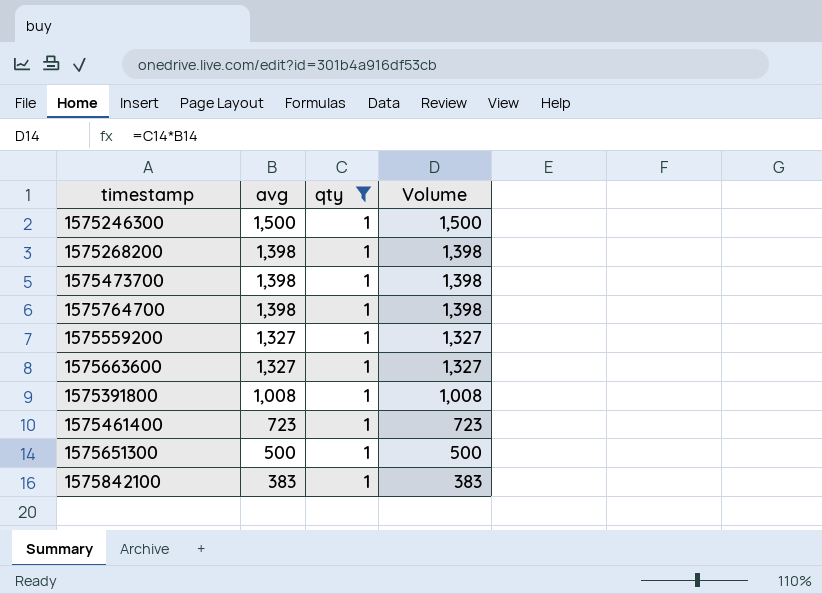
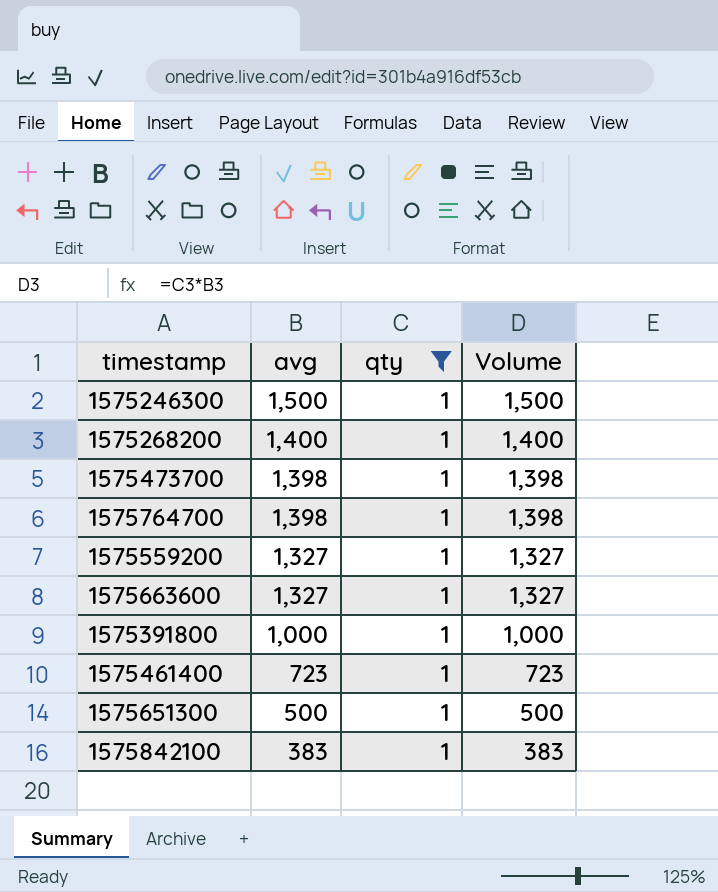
1575268200 | avg: 1,398 -> 1,400
1575268200 | Volume: 1,398 -> 1,400
1575391800 | avg: 1,008 -> 1,000
1575391800 | Volume: 1,008 -> 1,000

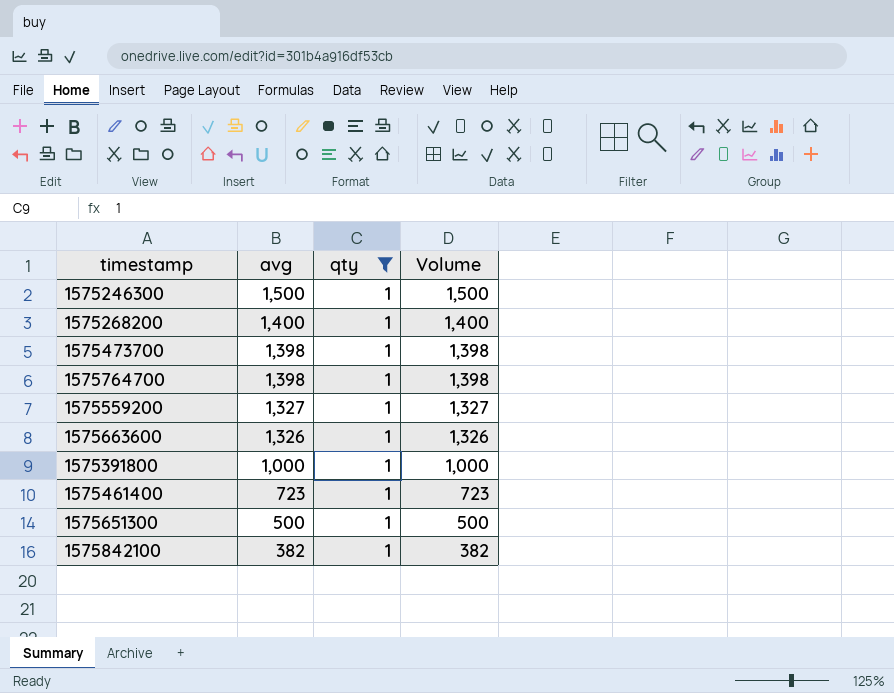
1575663600 | avg: 1,327 -> 1,326
1575663600 | Volume: 1,327 -> 1,326
1575842100 | avg: 383 -> 382
1575842100 | Volume: 383 -> 382

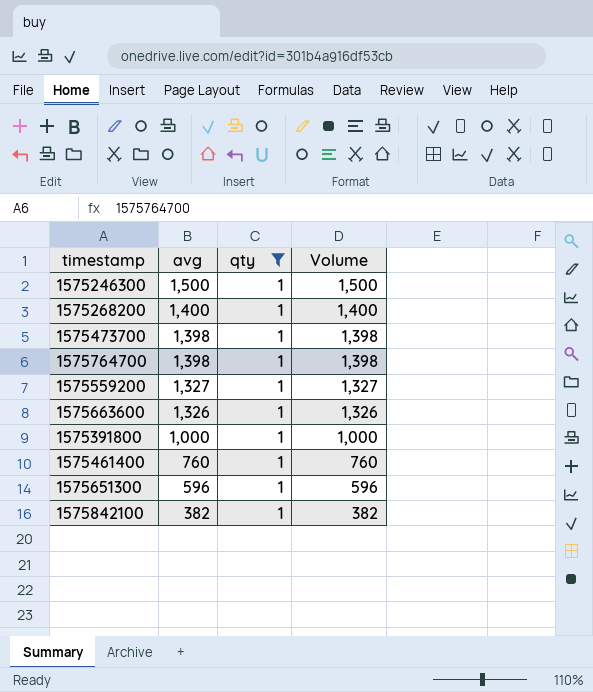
1575461400 | avg: 723 -> 760
1575461400 | Volume: 723 -> 760
1575651300 | avg: 500 -> 596
1575651300 | Volume: 500 -> 596

